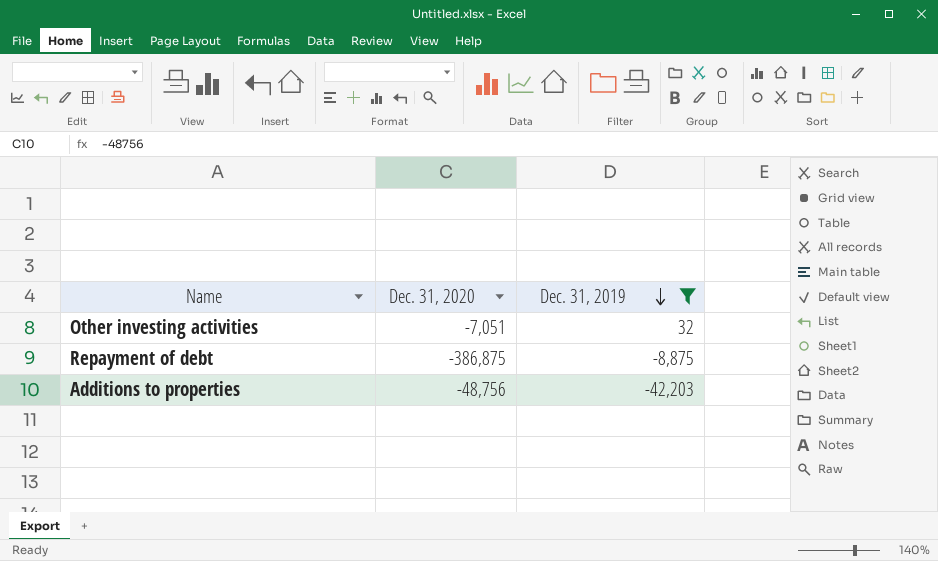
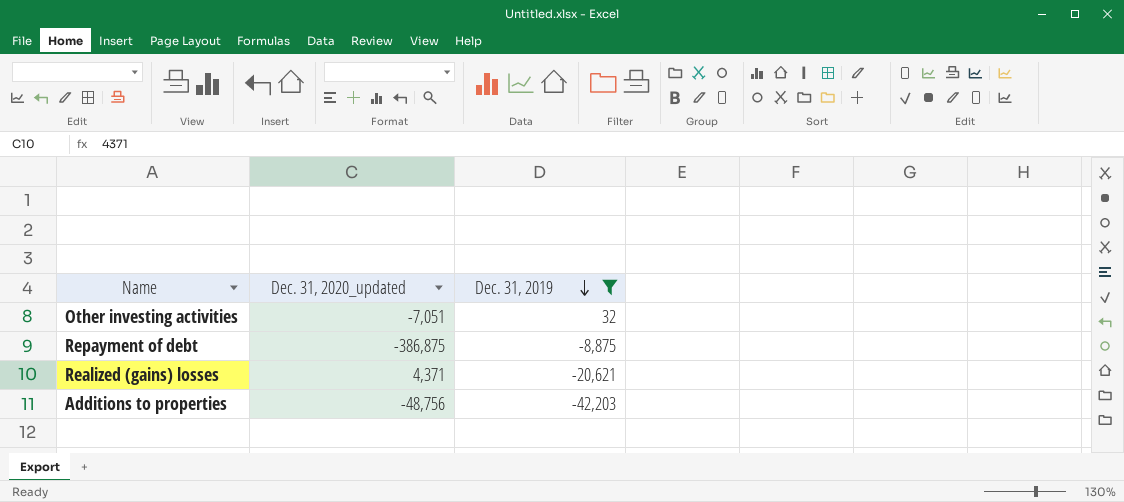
column name: Dec. 31, 2020 -> Dec. 31, 2020_updated
row Realized (gains) losses: none -> 4,371 | -20,621

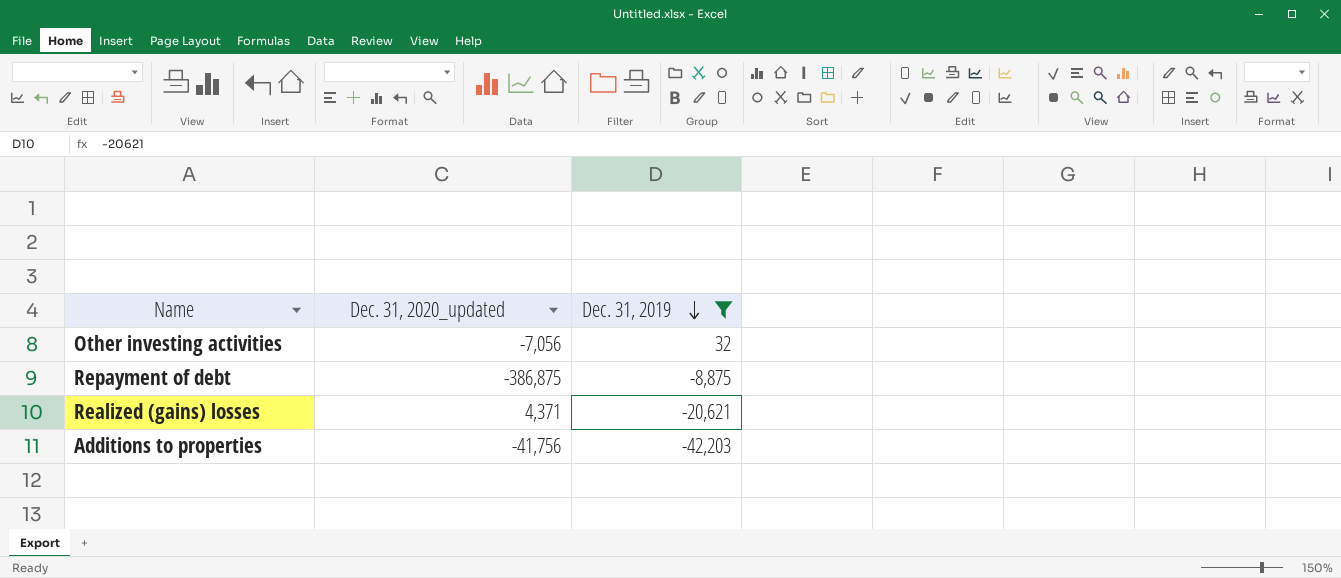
Other investing activities | Dec. 31, 2020_updated: -7,051 -> -7,056
Additions to properties | Dec. 31, 2020_updated: -48,756 -> -41,756

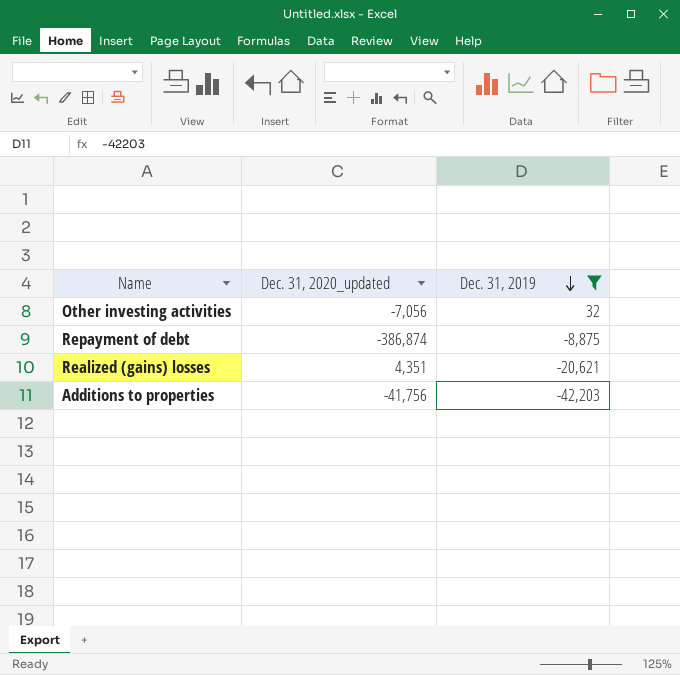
Repayment of debt | Dec. 31, 2020_updated: -386,875 -> -386,874
Realized (gains) losses | Dec. 31, 2020_updated: 4,371 -> 4,351

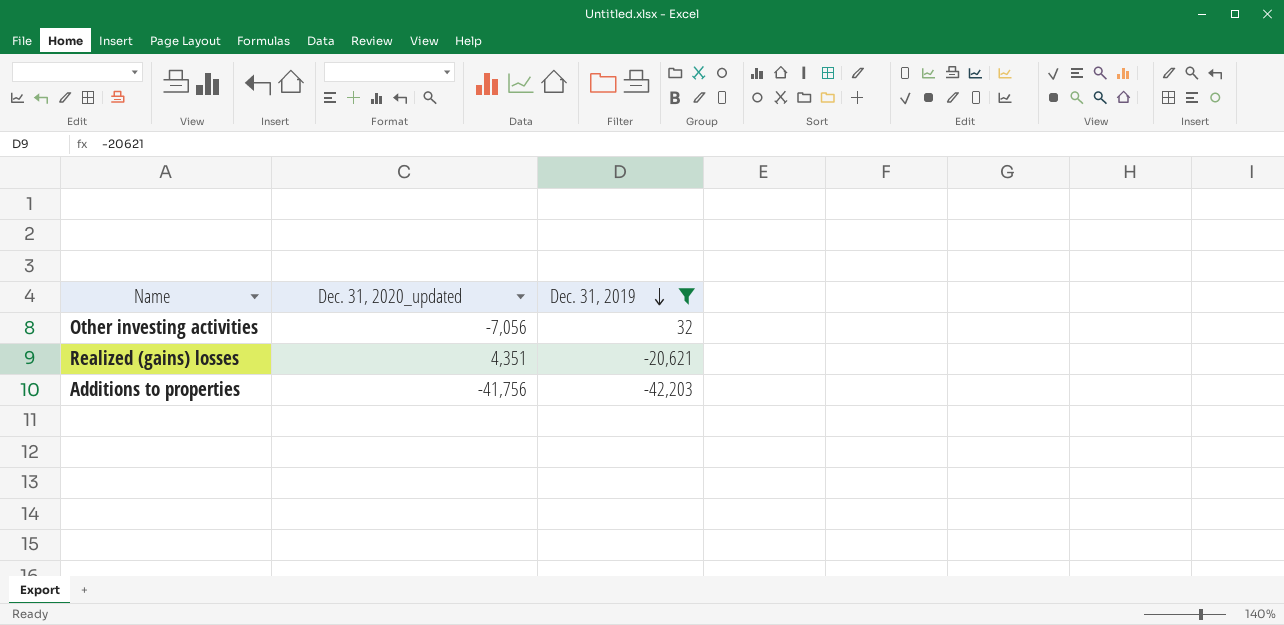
row Repayment of debt: -386,874 | -8,875 -> none

